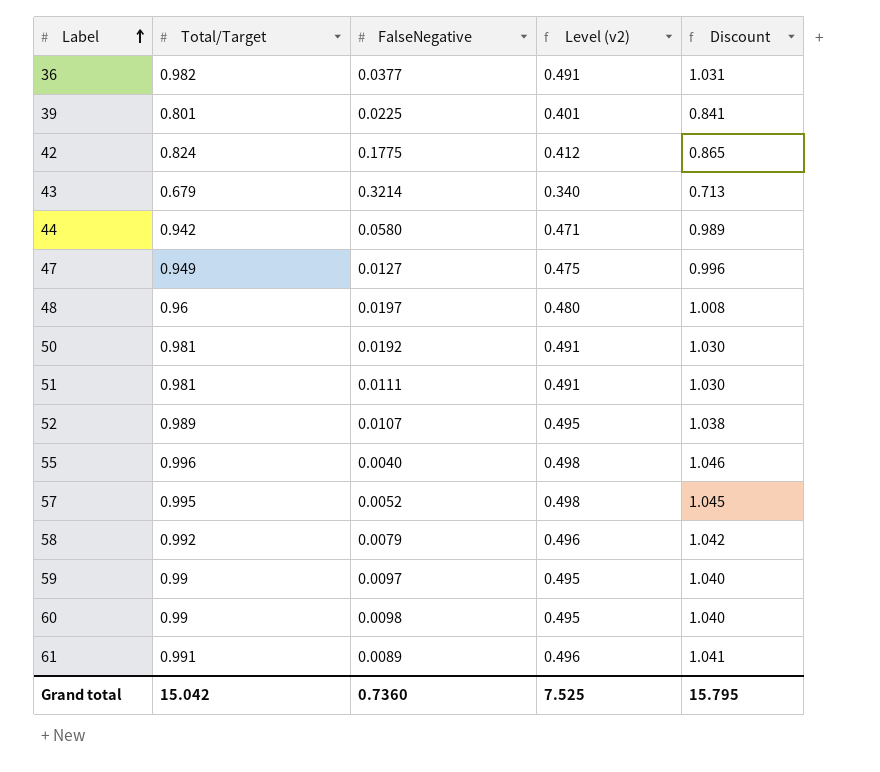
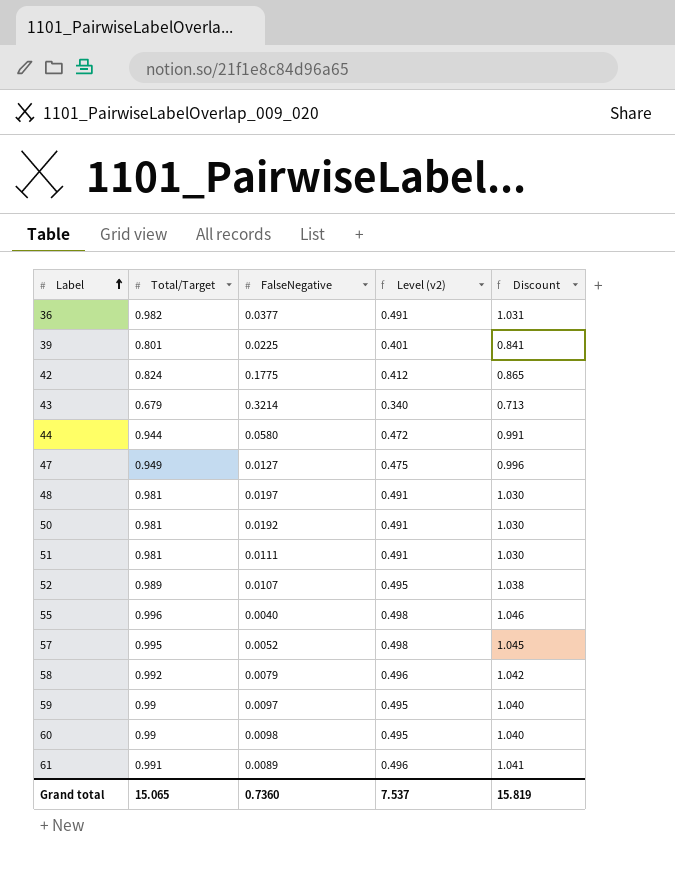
44 | Total/Target: 0.942 -> 0.944
44 | Level (v2): 0.471 -> 0.472
44 | Discount: 0.989 -> 0.991
48 | Total/Target: 0.96 -> 0.981
48 | Level (v2): 0.480 -> 0.491
48 | Discount: 1.008 -> 1.030
Grand total | Total/Target: 15.042 -> 15.065
Grand total | Level (v2): 7.525 -> 7.537
Grand total | Discount: 15.795 -> 15.819

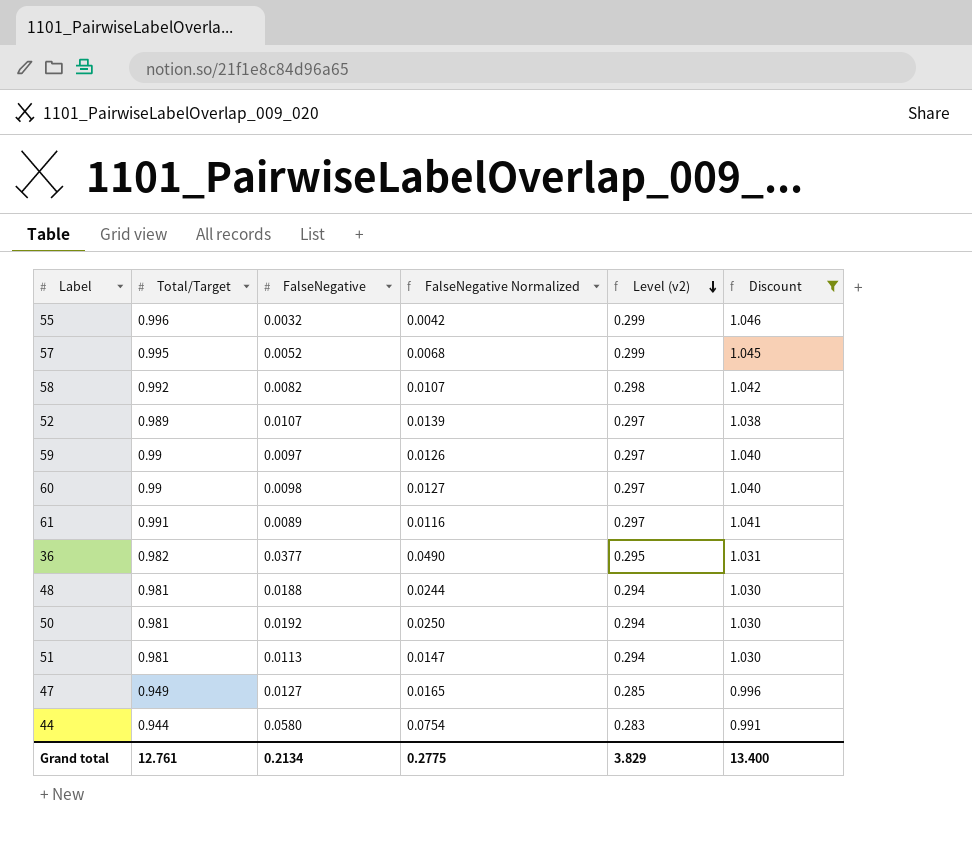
filter: none -> Discount >= 0.991
row order: Label ascending -> Level (v2) descending
column FalseNegative Normalized | formula: none -> [FalseNegative] * 1.3
column Level (v2) | formula: [Total/Target] * 0.5 -> [Total/Target] * 0.3
55 | FalseNegative: 0.0040 -> 0.0032
58 | FalseNegative: 0.0079 -> 0.0082
48 | FalseNegative: 0.0197 -> 0.0188
51 | FalseNegative: 0.0111 -> 0.0113
Grand total | Total/Target: 15.065 -> 12.761
Grand total | FalseNegative: 0.7360 -> 0.2134
Grand total | Level (v2): 7.537 -> 3.829
Grand total | Discount: 15.819 -> 13.400

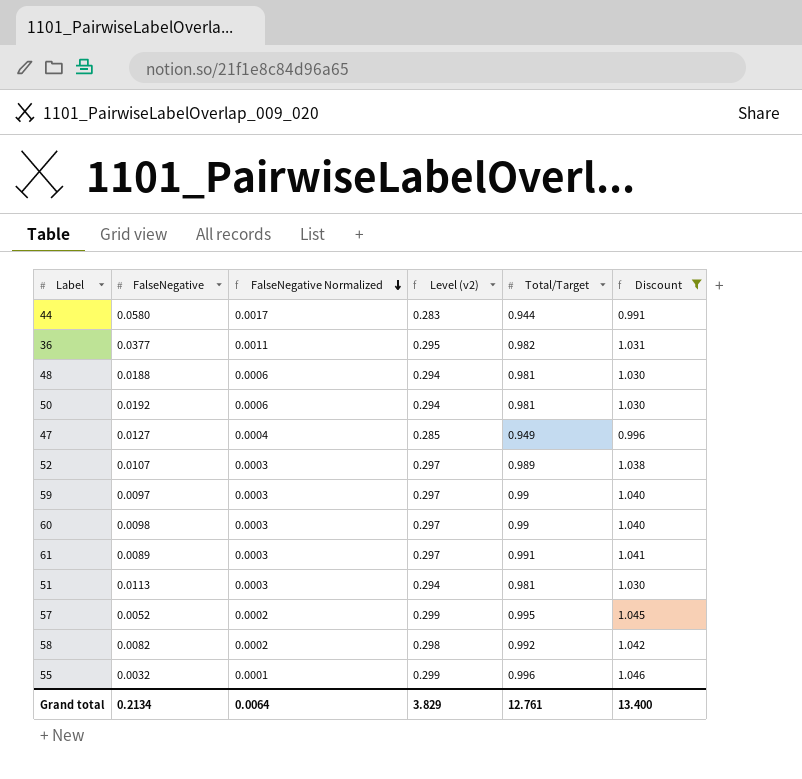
row order: Level (v2) descending -> FalseNegative Normalized descending
column FalseNegative Normalized | formula: [FalseNegative] * 1.3 -> [FalseNegative] * 0.03
column Total/Target | position: 2 -> 5
Grand total | FalseNegative Normalized: 0.2775 -> 0.0064

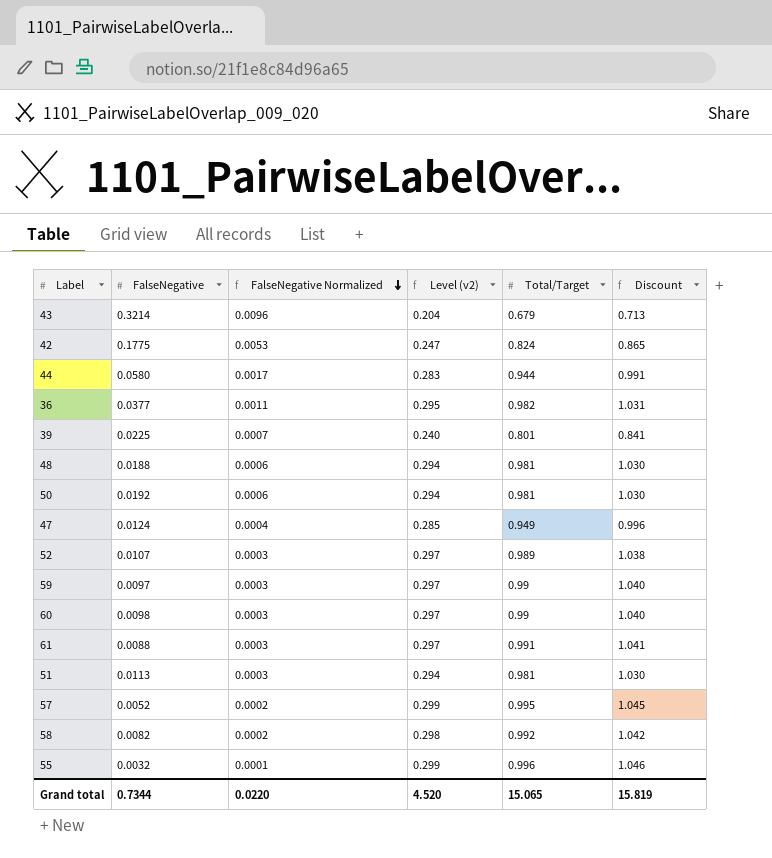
filter: Discount >= 0.991 -> none
47 | FalseNegative: 0.0127 -> 0.0124
61 | FalseNegative: 0.0089 -> 0.0088
Grand total | FalseNegative: 0.2134 -> 0.7344
Grand total | FalseNegative Normalized: 0.0064 -> 0.0220
Grand total | Level (v2): 3.829 -> 4.520
Grand total | Total/Target: 12.761 -> 15.065
Grand total | Discount: 13.400 -> 15.819

